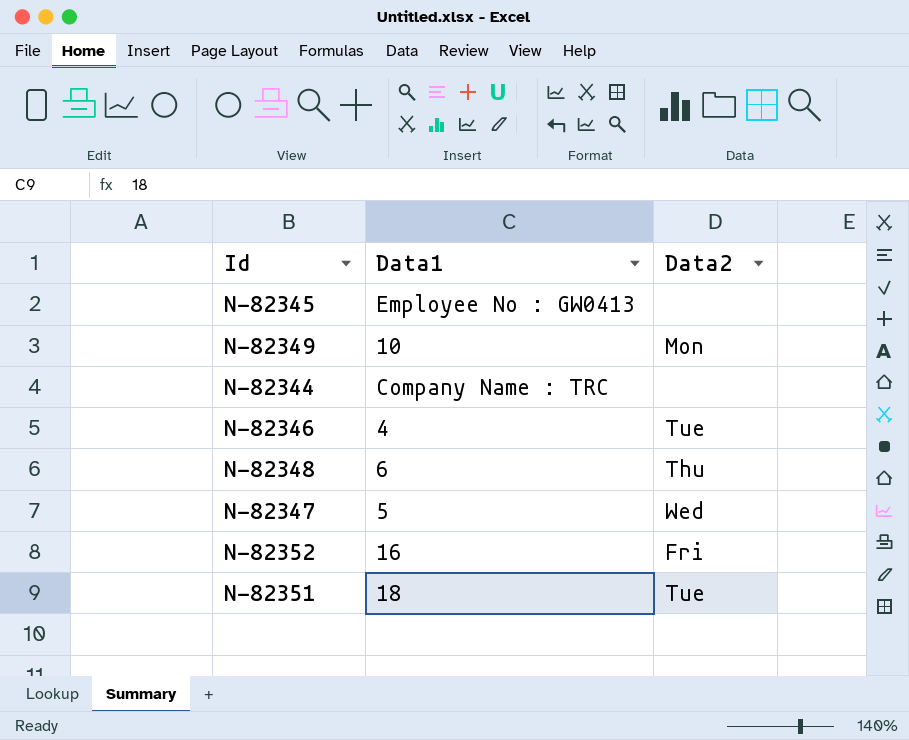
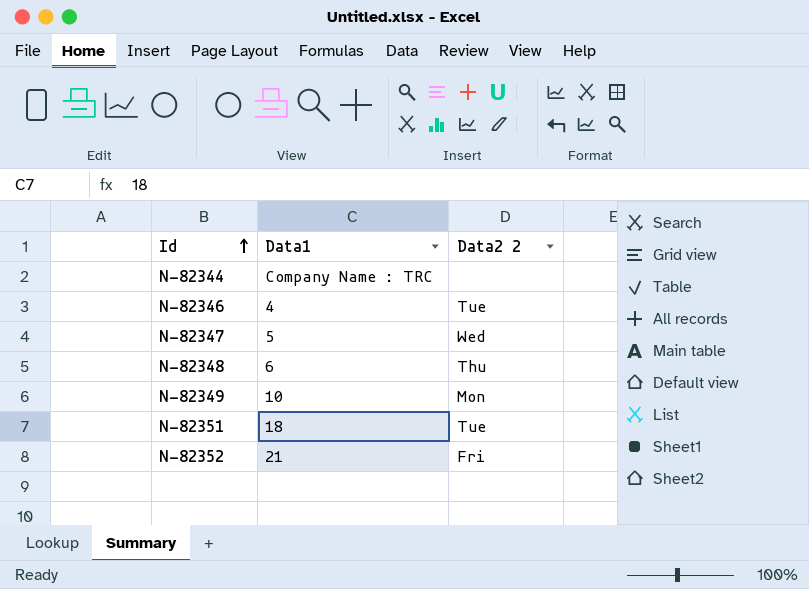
row order: none -> Id ascending
column name: Data2 -> Data2 2
row N-82345: Employee No : GW0413 | none -> none
N-82352 | Data1: 16 -> 21

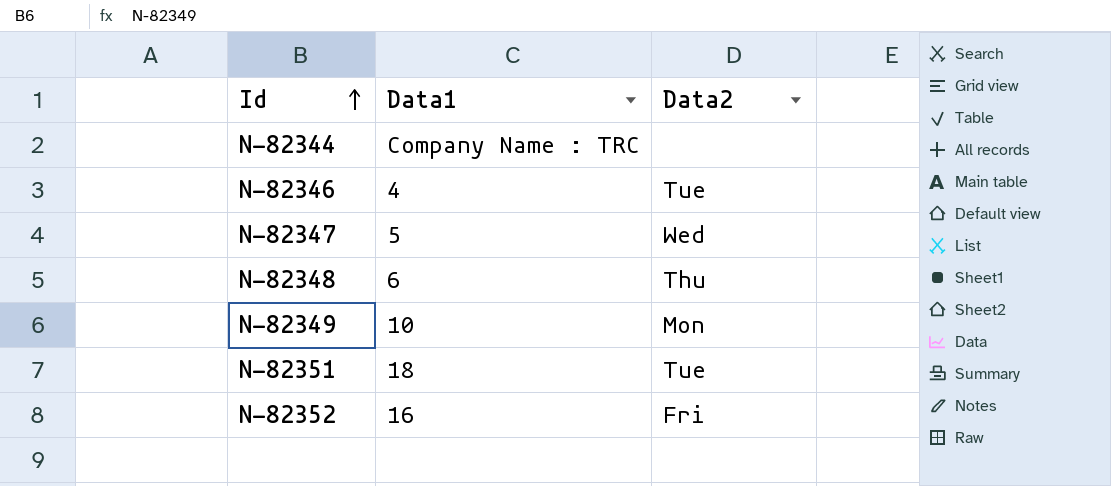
column name: Data2 2 -> Data2
N-82352 | Data1: 21 -> 16

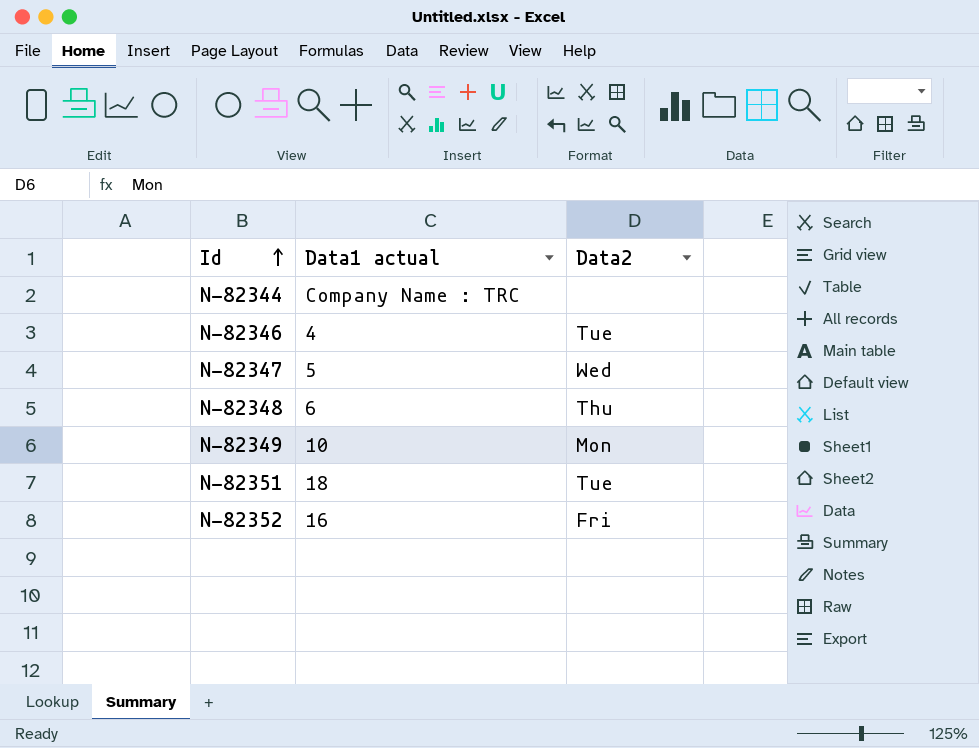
column name: Data1 -> Data1 actual

